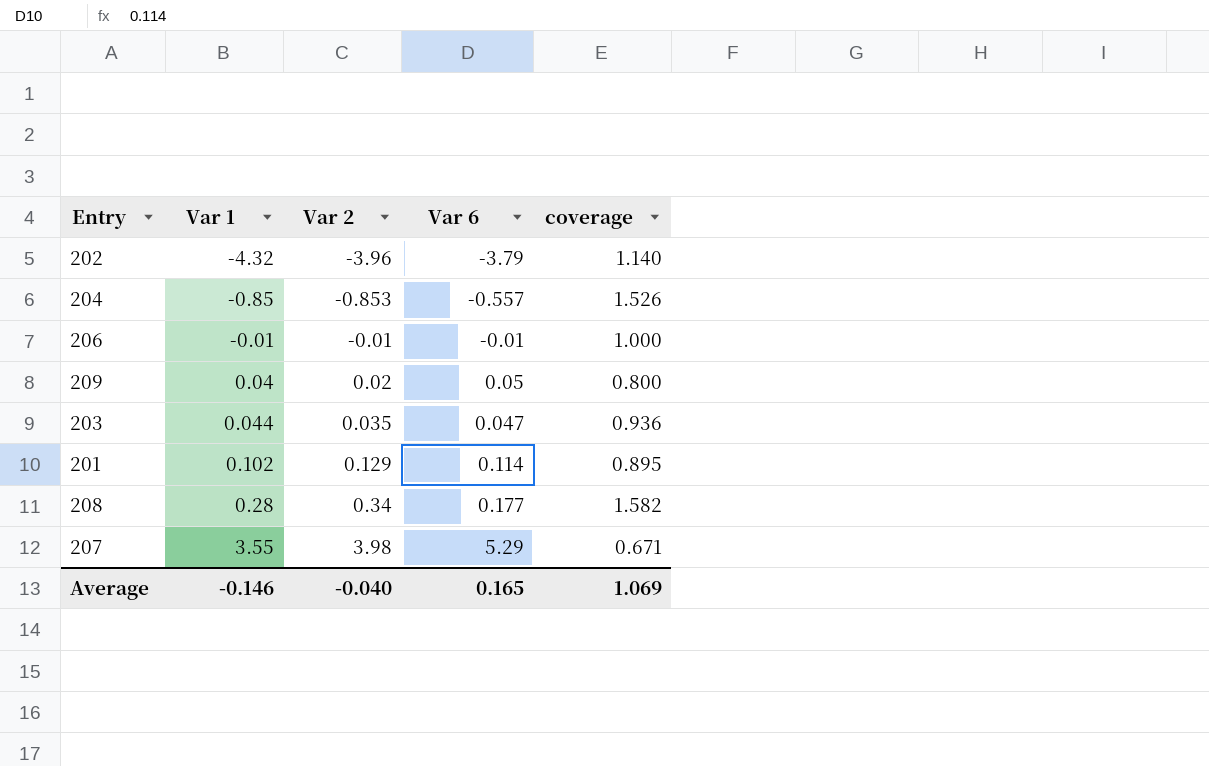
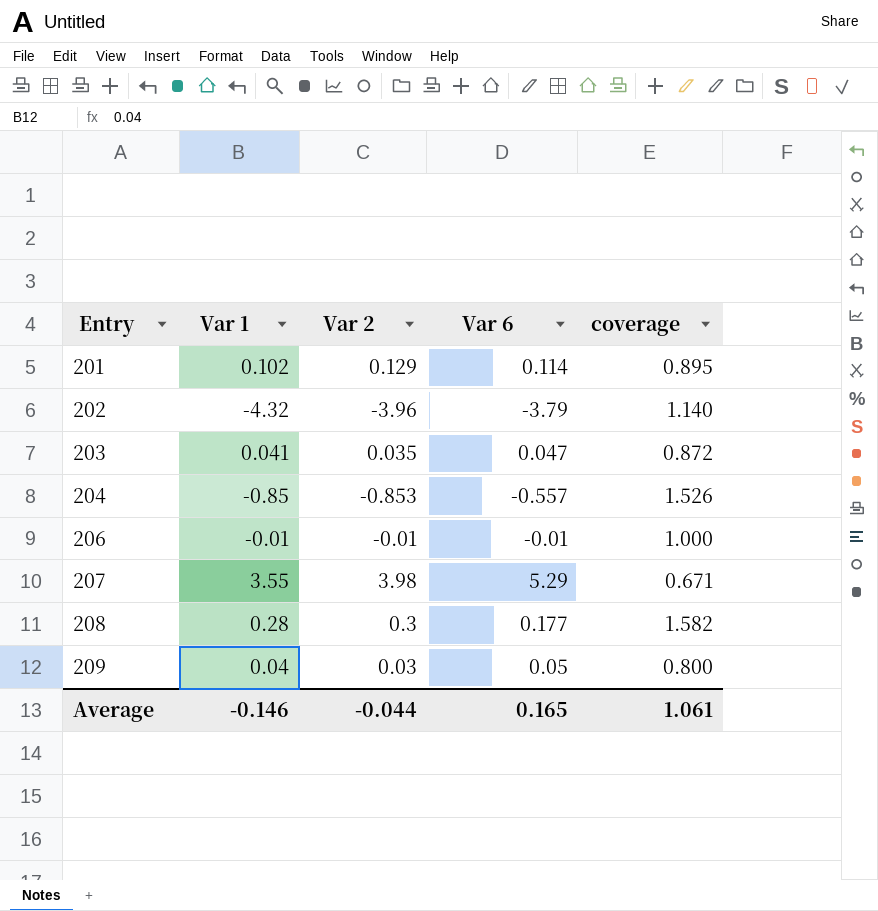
row order: Var 1 ascending -> Entry ascending
203 | Var 1: 0.044 -> 0.041
203 | coverage: 0.936 -> 0.872
208 | Var 2: 0.34 -> 0.3
209 | Var 2: 0.02 -> 0.03
Average | Var 2: -0.040 -> -0.044
Average | coverage: 1.069 -> 1.061

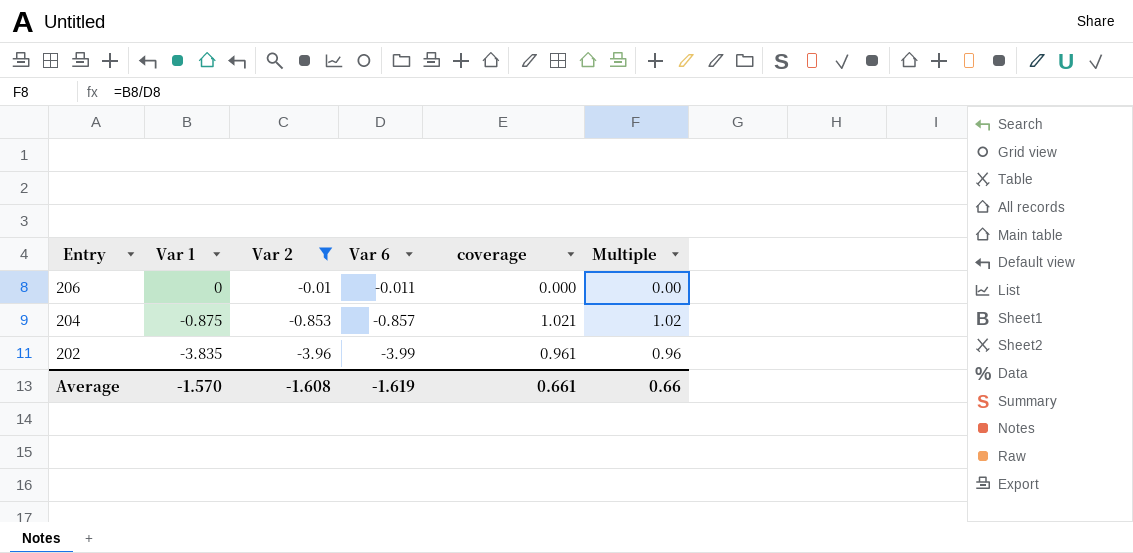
filter: none -> Var 2 <= -0.01
row order: Entry ascending -> Entry descending
column Multiple | formula: none -> [Var 1] / [Var 6]
206 | Var 1: -0.01 -> 0
206 | Var 6: -0.01 -> -0.011
206 | coverage: 1.000 -> 0.000
204 | Var 1: -0.85 -> -0.875
204 | Var 6: -0.557 -> -0.857
204 | coverage: 1.526 -> 1.021
202 | Var 1: -4.32 -> -3.835
202 | Var 6: -3.79 -> -3.99
202 | coverage: 1.140 -> 0.961
Average | Var 1: -0.146 -> -1.570
Average | Var 2: -0.044 -> -1.608
Average | Var 6: 0.165 -> -1.619
Average | coverage: 1.061 -> 0.661

